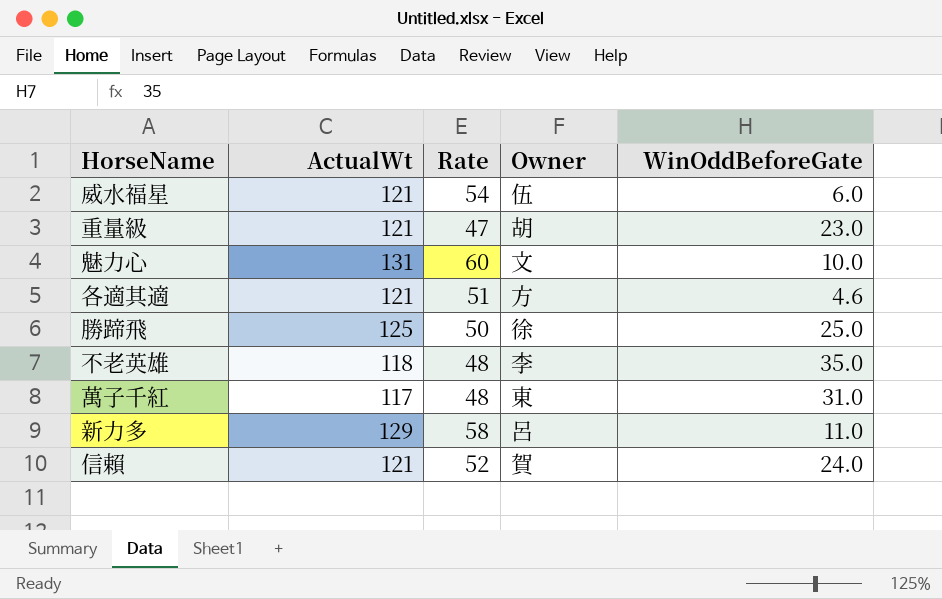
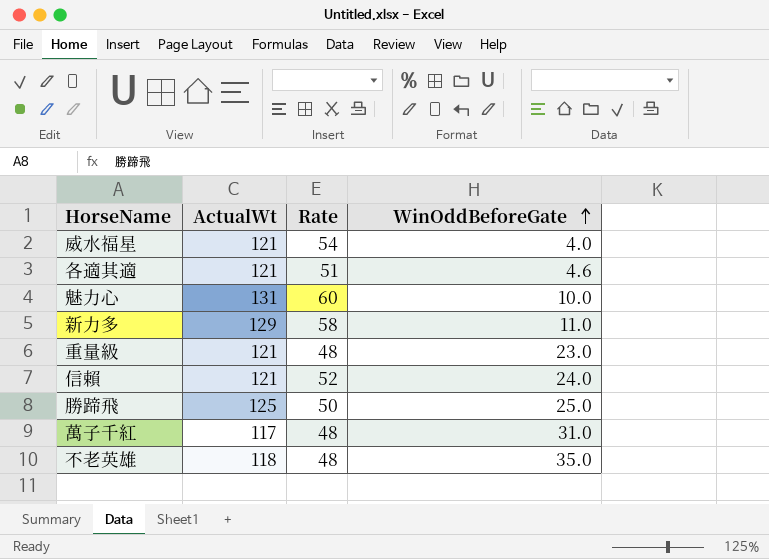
row order: none -> WinOddBeforeGate ascending
column Owner | position: 4 -> none
威水福星 | WinOddBeforeGate: 6.0 -> 4.0
重量級 | Rate: 47 -> 48

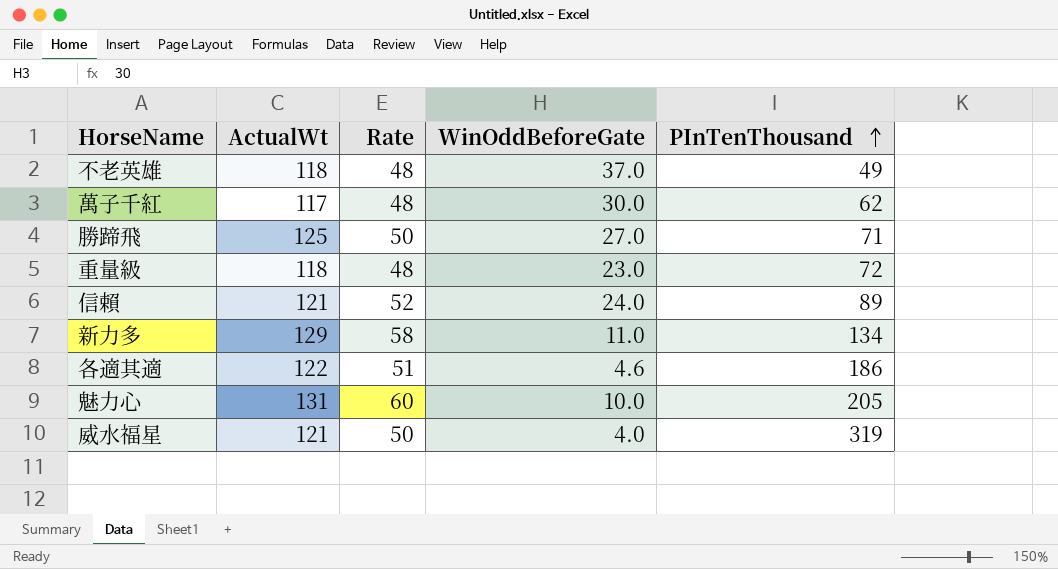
row order: WinOddBeforeGate ascending -> PInTenThousand ascending
column PInTenThousand | position: none -> 5
不老英雄 | WinOddBeforeGate: 35.0 -> 37.0
萬子千紅 | WinOddBeforeGate: 31.0 -> 30.0
勝蹄飛 | WinOddBeforeGate: 25.0 -> 27.0
重量級 | ActualWt: 121 -> 118
各適其適 | ActualWt: 121 -> 122
威水福星 | Rate: 54 -> 50

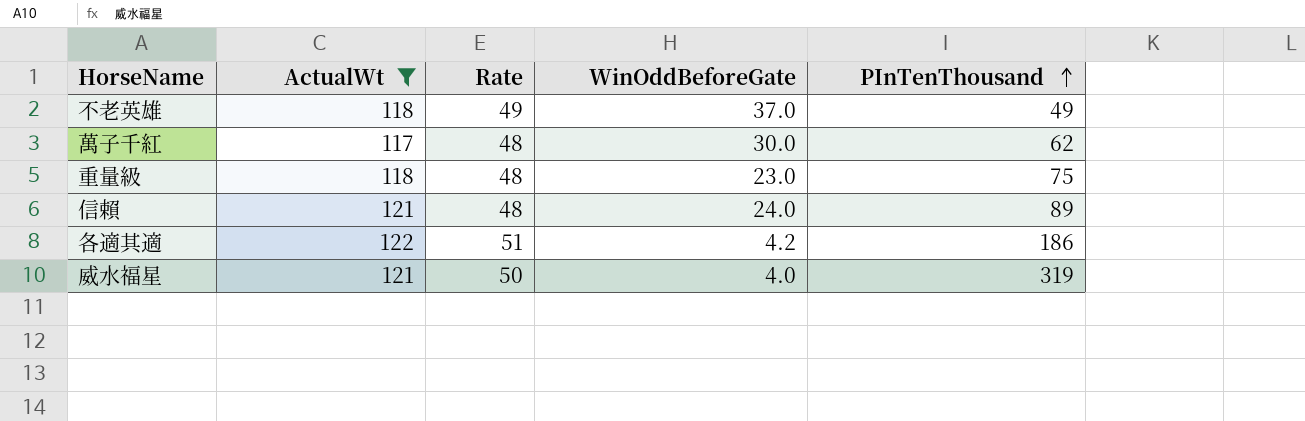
filter: none -> ActualWt <= 122
不老英雄 | Rate: 48 -> 49
重量級 | PInTenThousand: 72 -> 75
信賴 | Rate: 52 -> 48
各適其適 | WinOddBeforeGate: 4.6 -> 4.2

